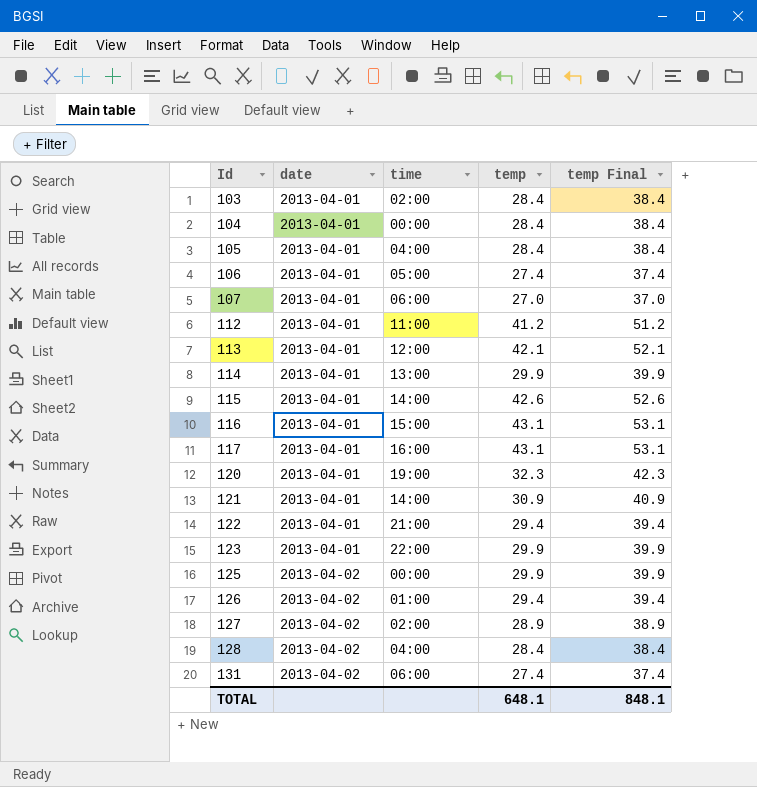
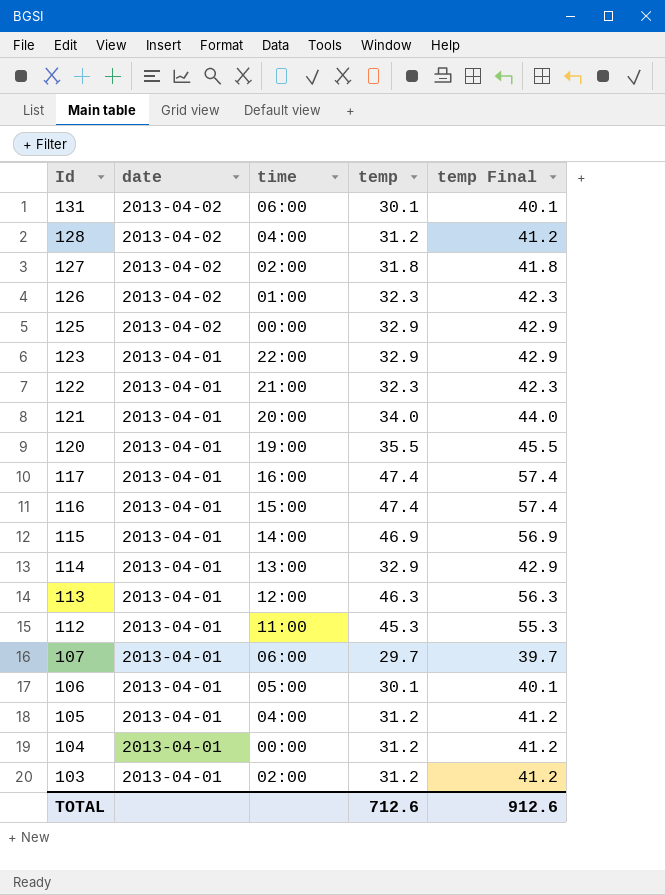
row order: Id ascending -> Id descending
131 | temp: 27.4 -> 30.1
131 | temp Final: 37.4 -> 40.1
128 | temp: 28.4 -> 31.2
128 | temp Final: 38.4 -> 41.2
127 | temp: 28.9 -> 31.8
127 | temp Final: 38.9 -> 41.8
126 | temp: 29.4 -> 32.3
126 | temp Final: 39.4 -> 42.3
125 | temp: 29.9 -> 32.9
125 | temp Final: 39.9 -> 42.9
123 | temp: 29.9 -> 32.9
123 | temp Final: 39.9 -> 42.9
122 | temp: 29.4 -> 32.3
122 | temp Final: 39.4 -> 42.3
121 | time: 14:00 -> 20:00
121 | temp: 30.9 -> 34.0
121 | temp Final: 40.9 -> 44.0
120 | temp: 32.3 -> 35.5
120 | temp Final: 42.3 -> 45.5
117 | temp: 43.1 -> 47.4
117 | temp Final: 53.1 -> 57.4
116 | temp: 43.1 -> 47.4
116 | temp Final: 53.1 -> 57.4
115 | temp: 42.6 -> 46.9
115 | temp Final: 52.6 -> 56.9
114 | temp: 29.9 -> 32.9
114 | temp Final: 39.9 -> 42.9
113 | temp: 42.1 -> 46.3
113 | temp Final: 52.1 -> 56.3
112 | temp: 41.2 -> 45.3
112 | temp Final: 51.2 -> 55.3
107 | temp: 27.0 -> 29.7
107 | temp Final: 37.0 -> 39.7
106 | temp: 27.4 -> 30.1
106 | temp Final: 37.4 -> 40.1
105 | temp: 28.4 -> 31.2
105 | temp Final: 38.4 -> 41.2
104 | temp: 28.4 -> 31.2
104 | temp Final: 38.4 -> 41.2
103 | temp: 28.4 -> 31.2
103 | temp Final: 38.4 -> 41.2
TOTAL | temp: 648.1 -> 712.6
TOTAL | temp Final: 848.1 -> 912.6

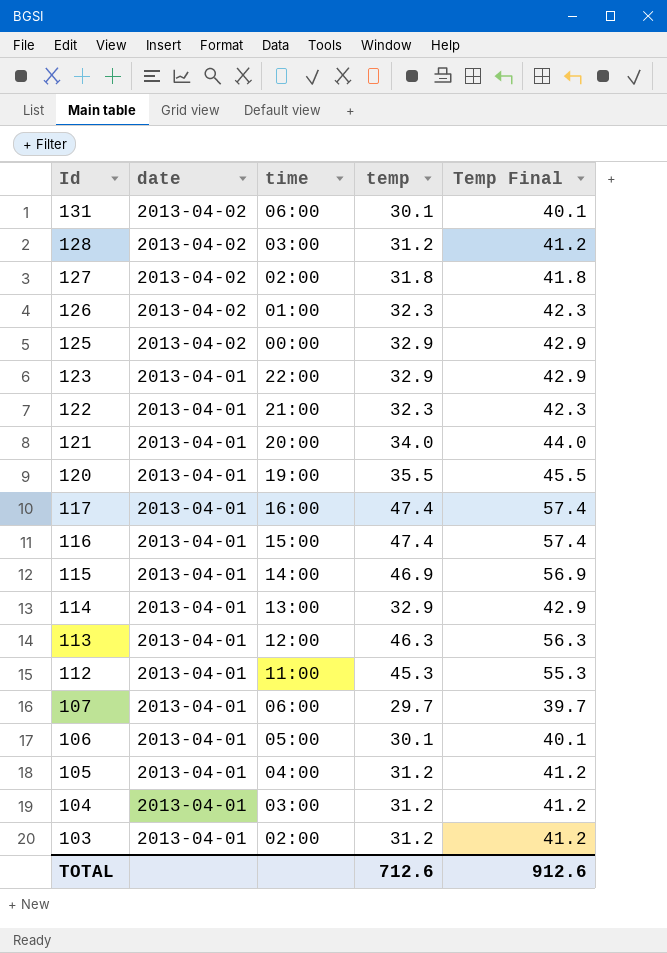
column name: temp Final -> Temp Final
128 | time: 04:00 -> 03:00
104 | time: 00:00 -> 03:00

